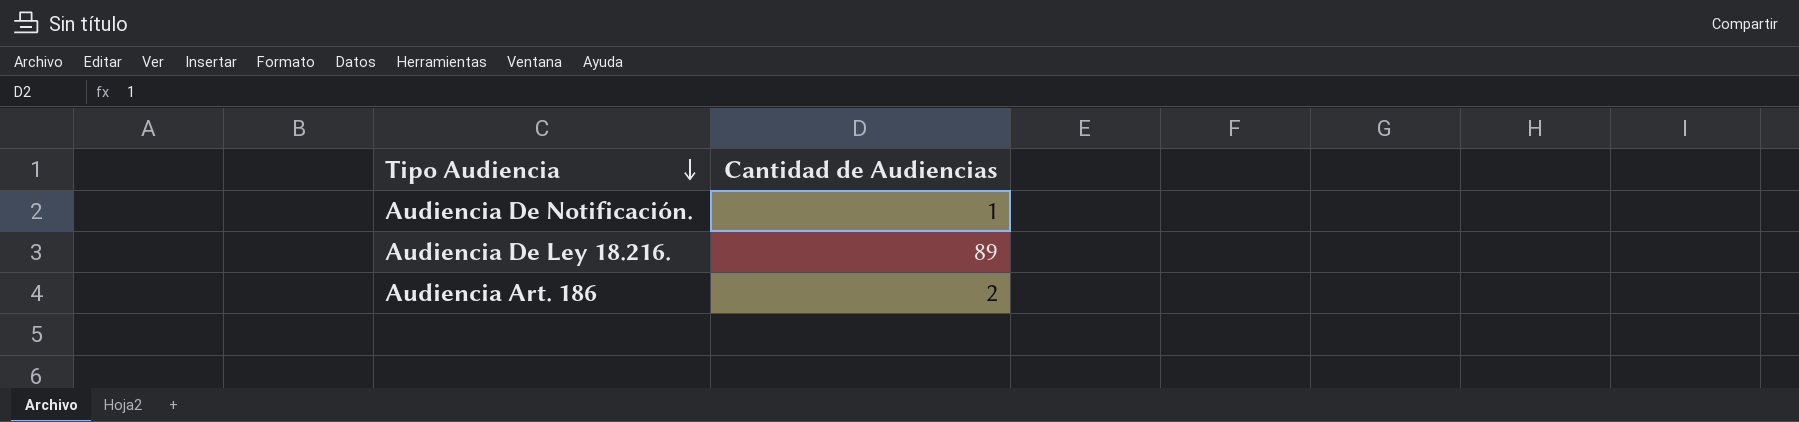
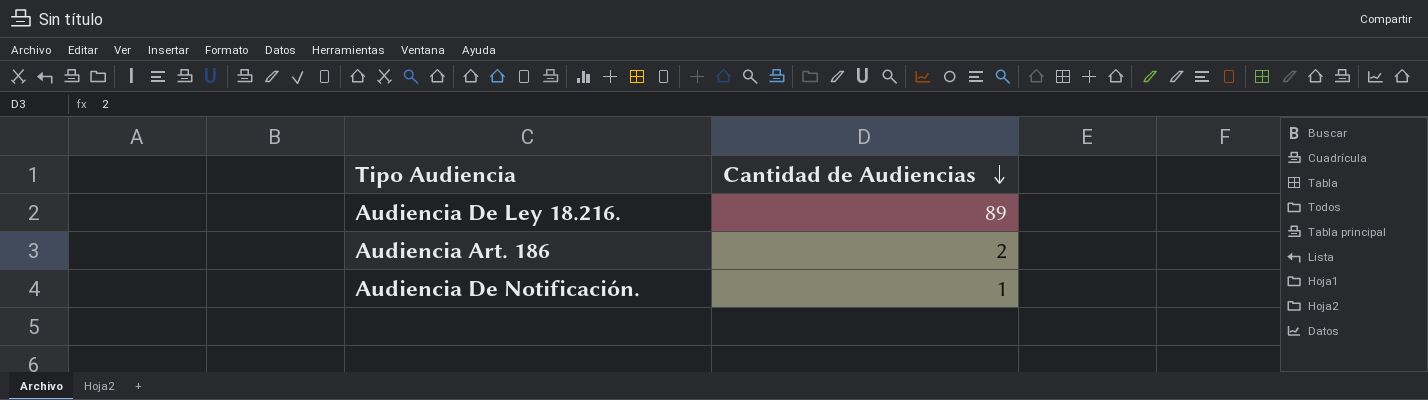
row order: Tipo Audiencia descending -> Cantidad de Audiencias descending

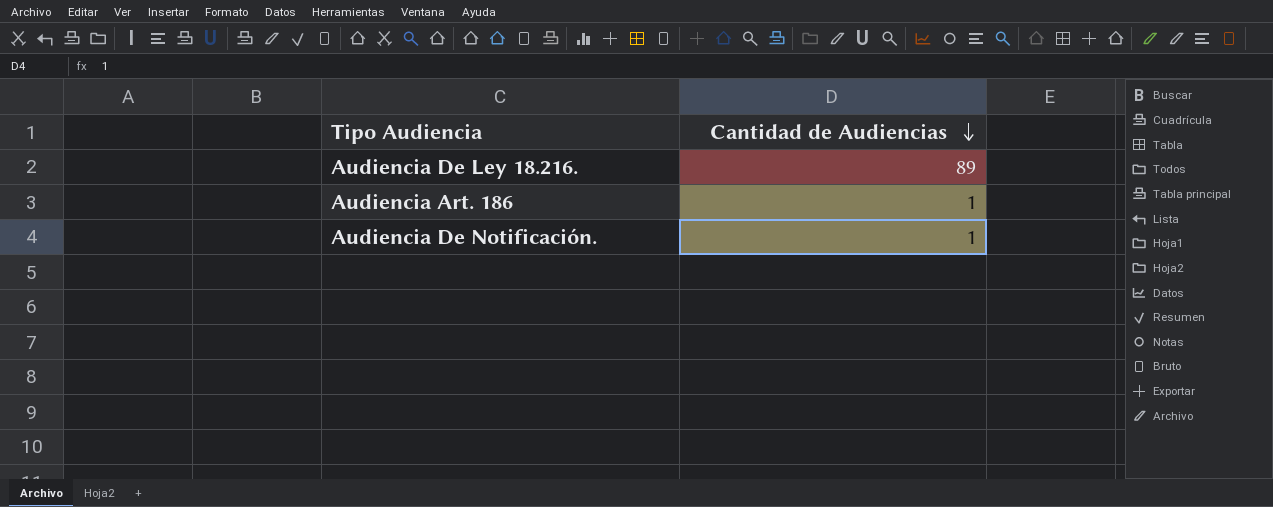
Audiencia Art. 186 | Cantidad de Audiencias: 2 -> 1

